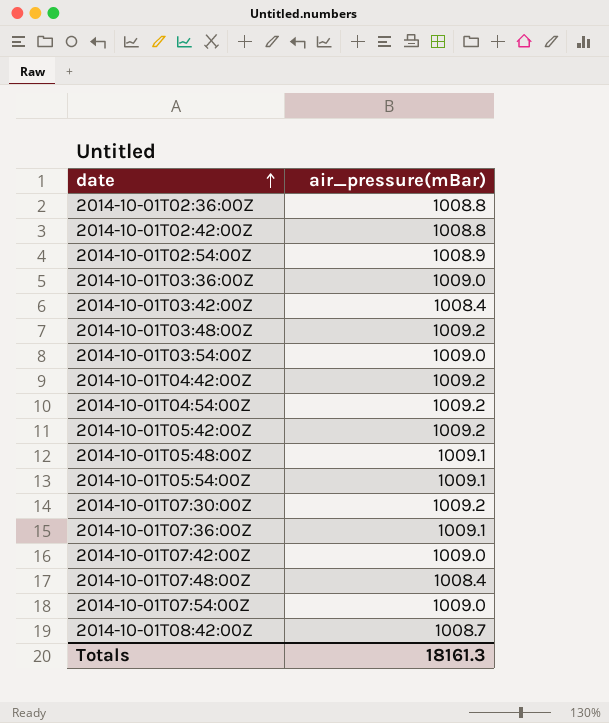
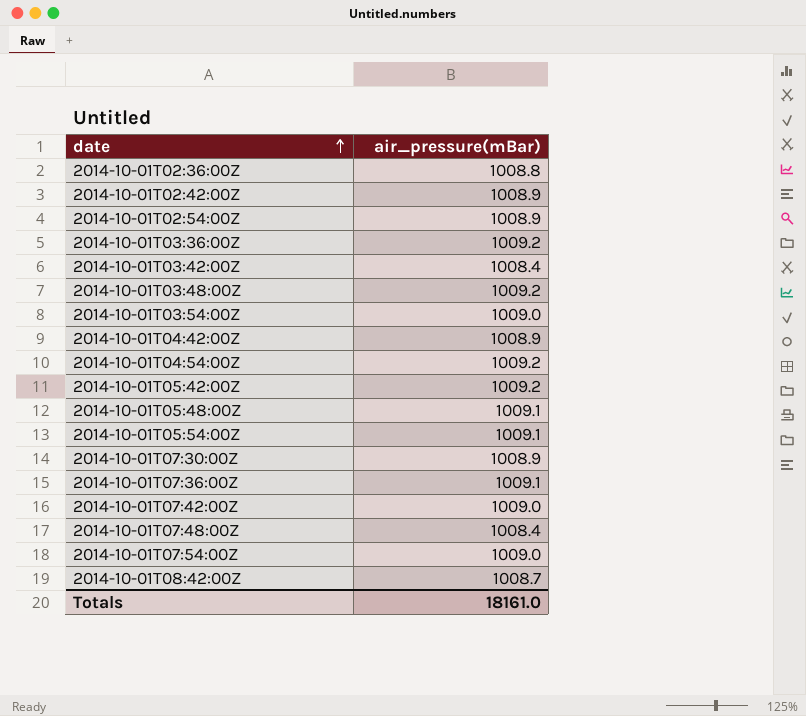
2014-10-01T02:42:00Z | air_pressure(mBar): 1008.8 -> 1008.9
2014-10-01T03:36:00Z | air_pressure(mBar): 1009.0 -> 1009.2
2014-10-01T04:42:00Z | air_pressure(mBar): 1009.2 -> 1008.9
2014-10-01T07:30:00Z | air_pressure(mBar): 1009.2 -> 1008.9
Totals | air_pressure(mBar): 18161.3 -> 18161.0

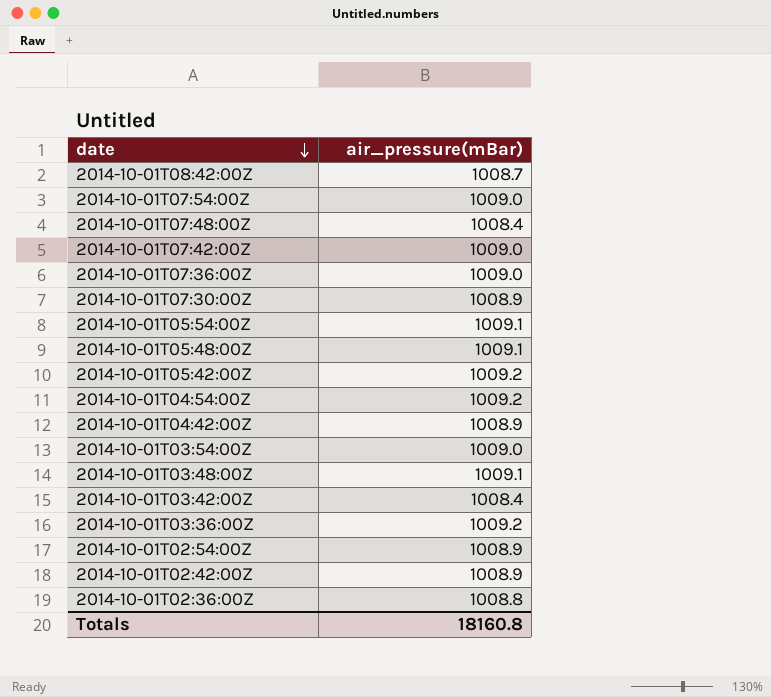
row order: date ascending -> date descending
2014-10-01T07:36:00Z | air_pressure(mBar): 1009.1 -> 1009.0
2014-10-01T03:48:00Z | air_pressure(mBar): 1009.2 -> 1009.1
Totals | air_pressure(mBar): 18161.0 -> 18160.8

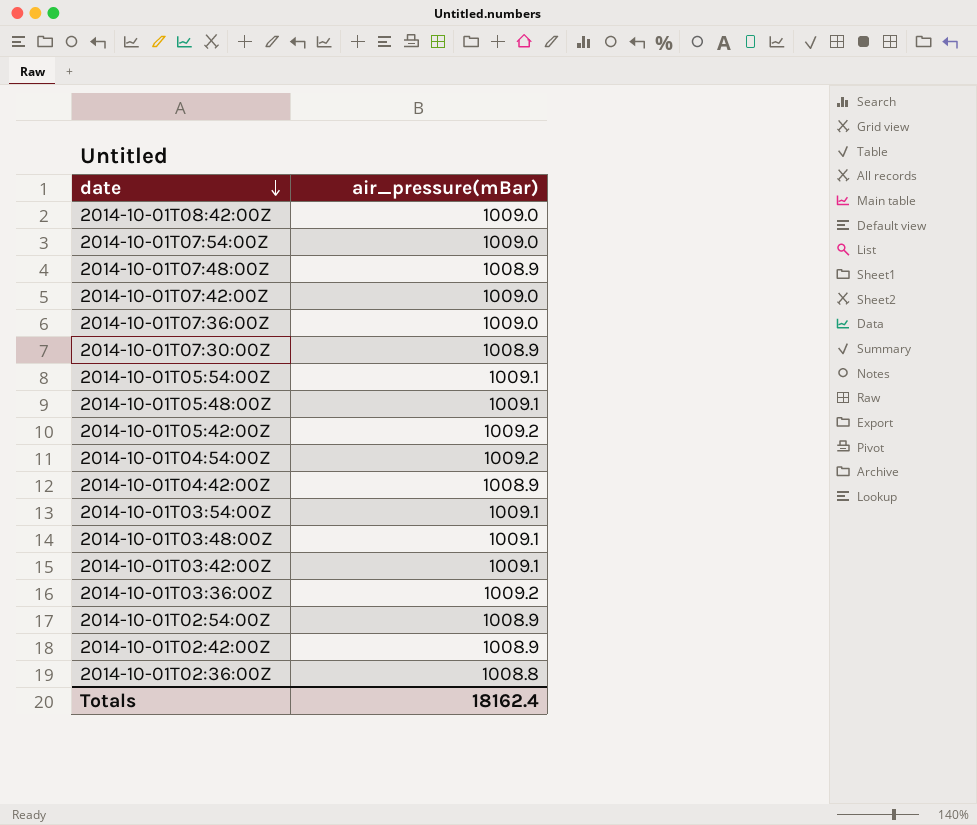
2014-10-01T08:42:00Z | air_pressure(mBar): 1008.7 -> 1009.0
2014-10-01T07:48:00Z | air_pressure(mBar): 1008.4 -> 1008.9
2014-10-01T03:54:00Z | air_pressure(mBar): 1009.0 -> 1009.1
2014-10-01T03:42:00Z | air_pressure(mBar): 1008.4 -> 1009.1
Totals | air_pressure(mBar): 18160.8 -> 18162.4

